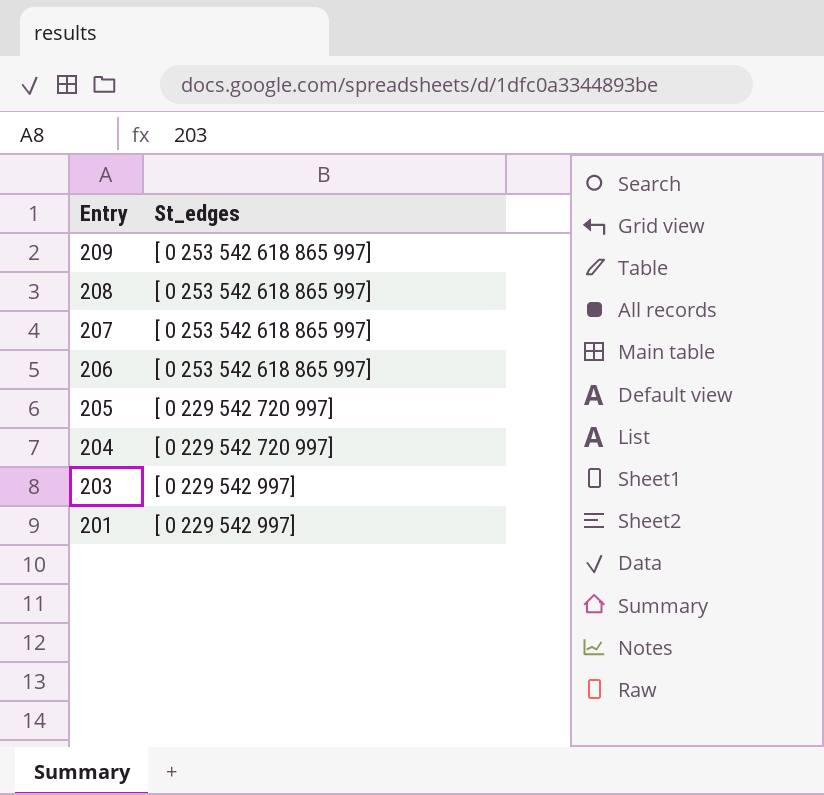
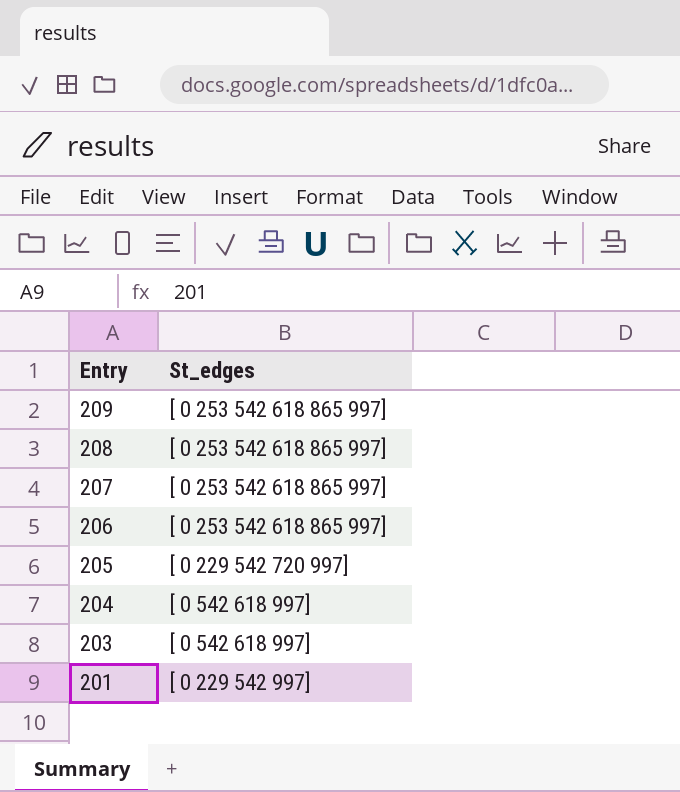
204 | St_edges: [ 0 229 542 720 997] -> [ 0 542 618 997]
203 | St_edges: [ 0 229 542 997] -> [ 0 542 618 997]

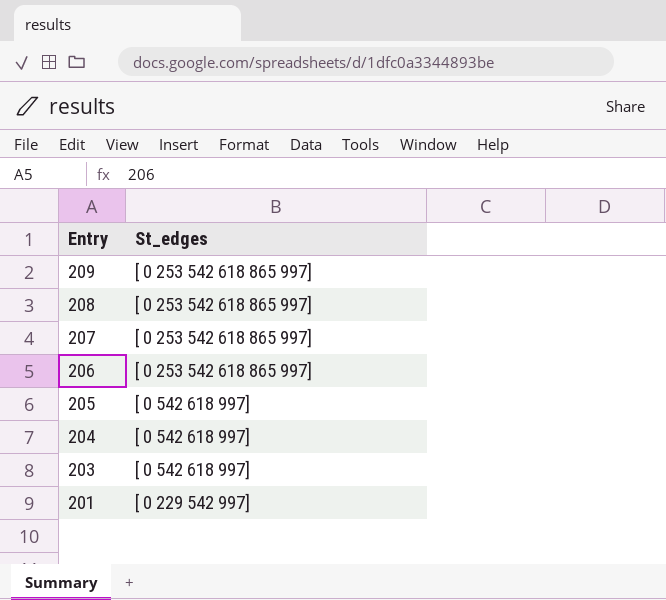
205 | St_edges: [ 0 229 542 720 997] -> [ 0 542 618 997]

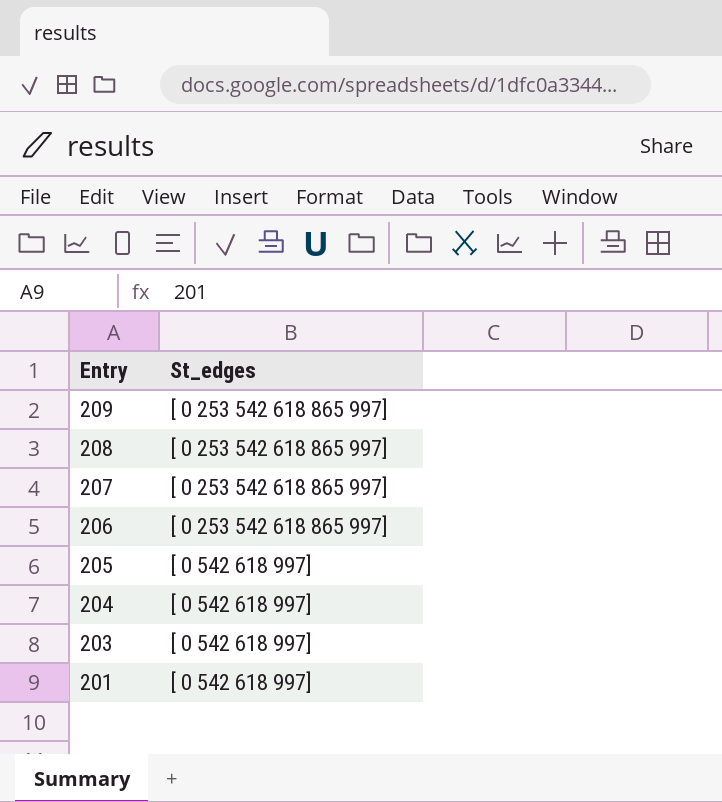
201 | St_edges: [ 0 229 542 997] -> [ 0 542 618 997]

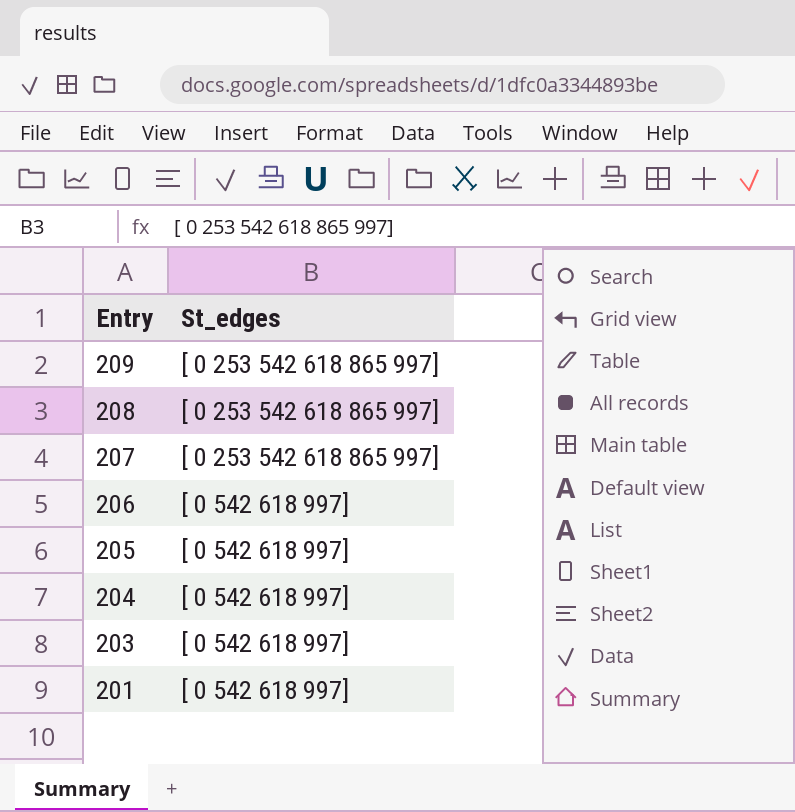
206 | St_edges: [ 0 253 542 618 865 997] -> [ 0 542 618 997]

